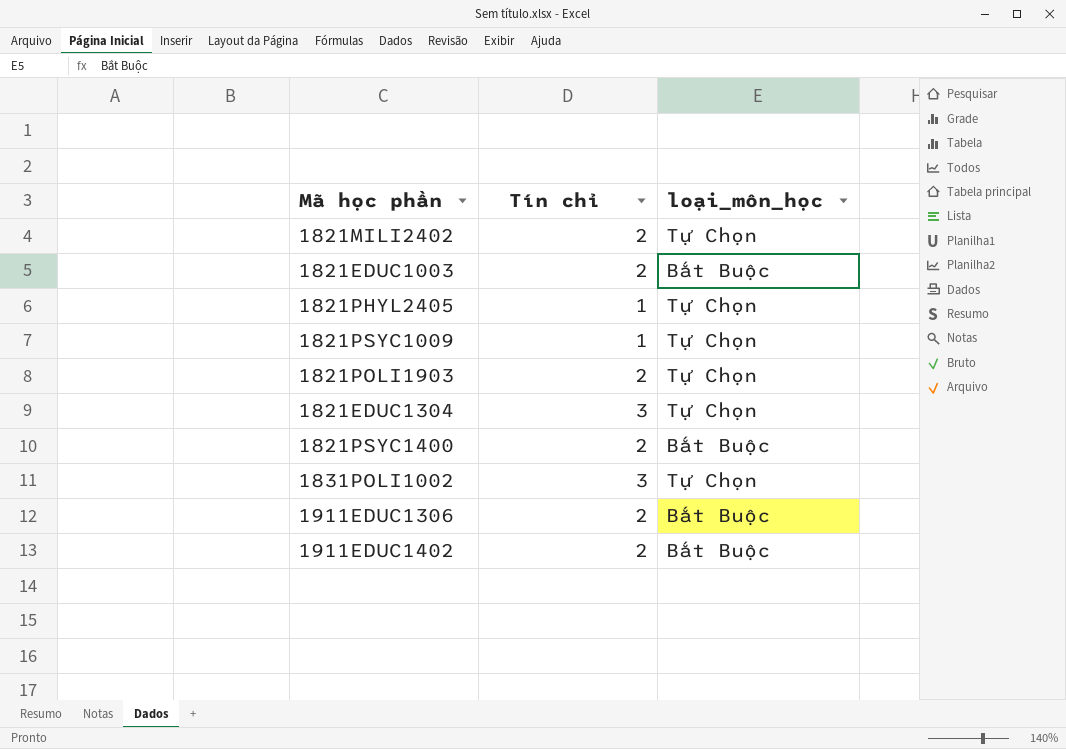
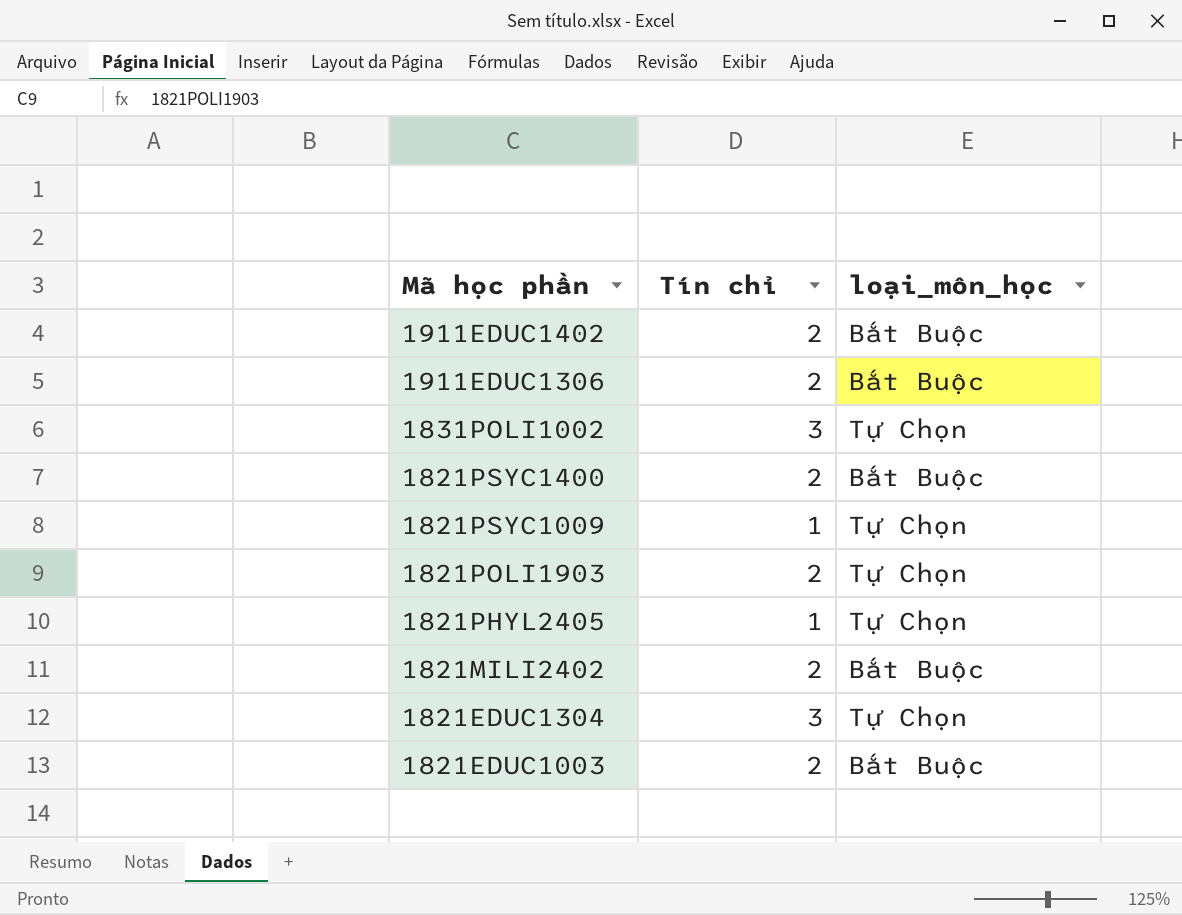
row order: none -> Mã học phần descending
1821MILI2402 | loại_môn_học: Tự Chọn -> Bắt Buộc

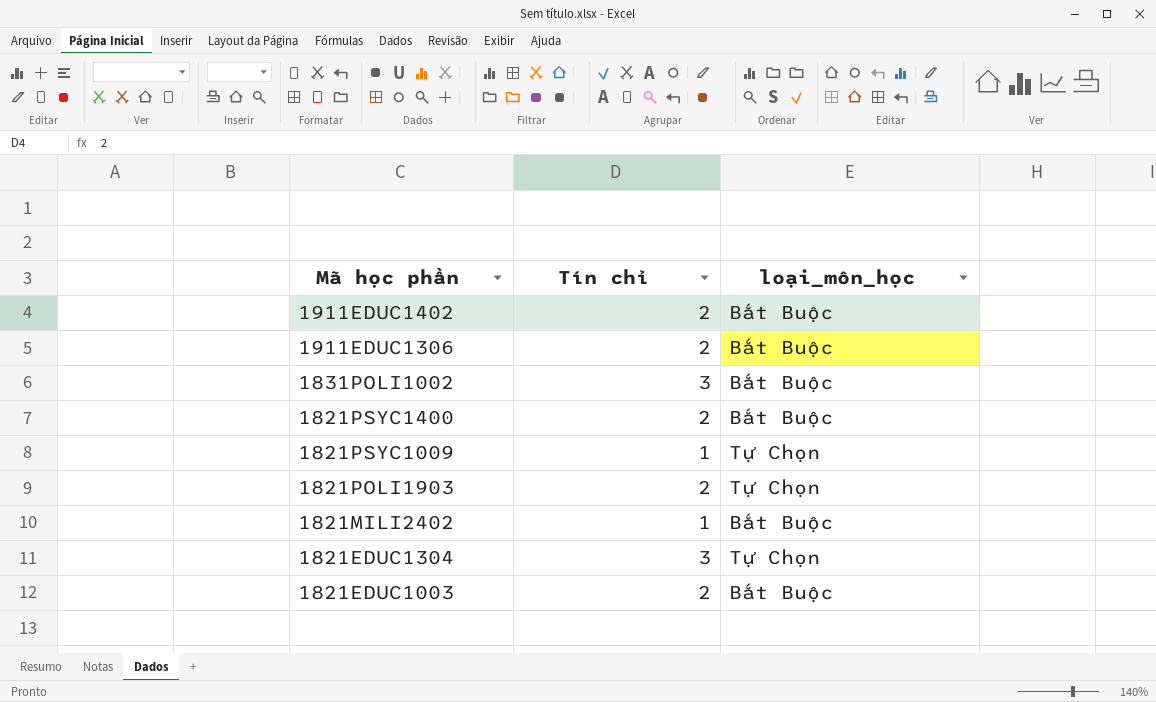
row 1821PHYL2405: 1 | Tự Chọn -> none
1831POLI1002 | loại_môn_học: Tự Chọn -> Bắt Buộc
1821MILI2402 | Tín chỉ: 2 -> 1

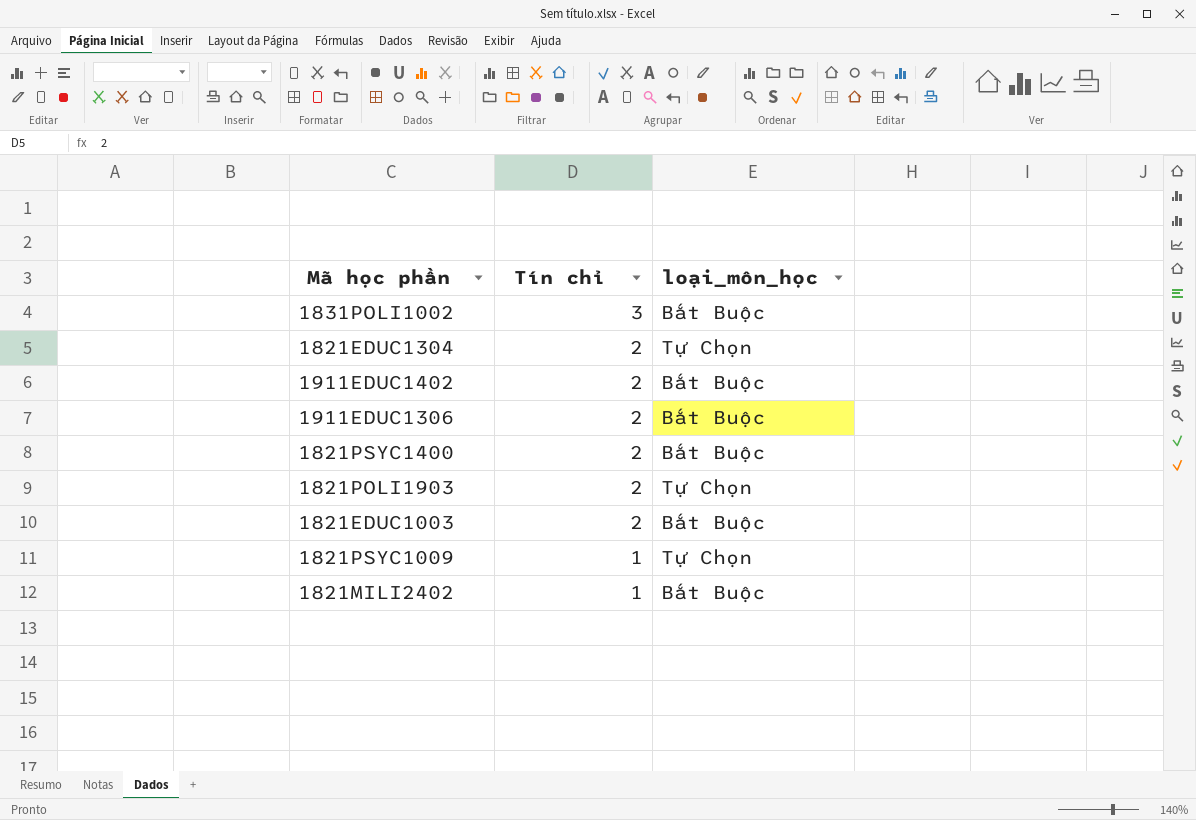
row order: Mã học phần descending -> Tín chỉ descending
1821EDUC1304 | Tín chỉ: 3 -> 2

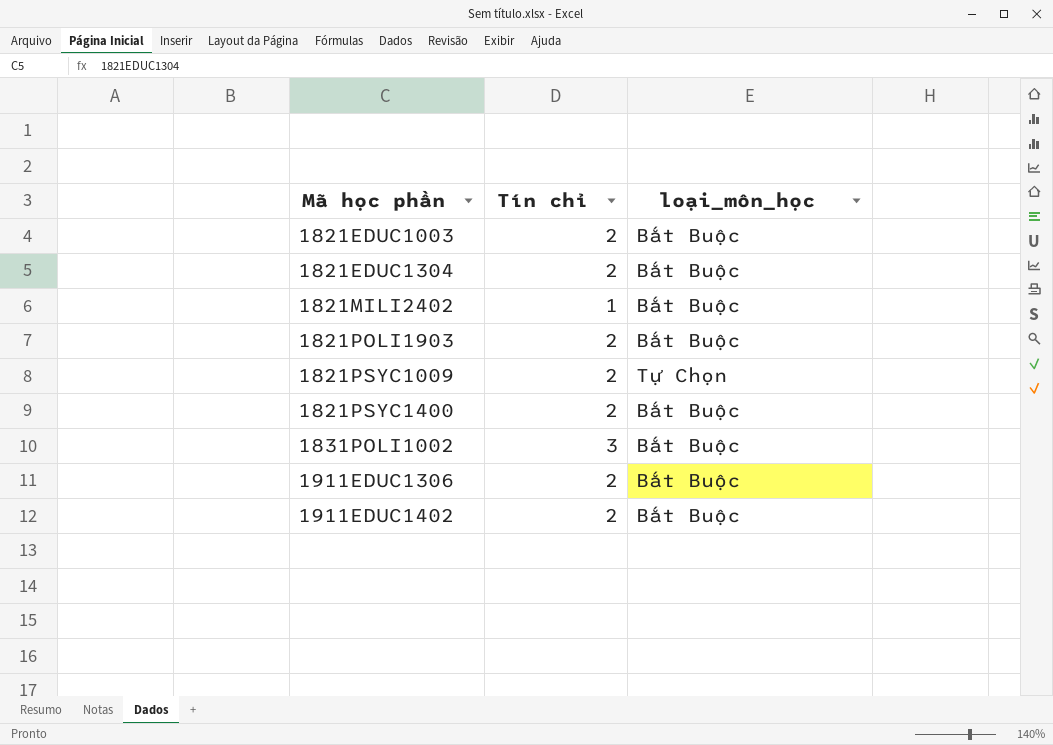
row order: Tín chỉ descending -> Mã học phần ascending
1821EDUC1304 | loại_môn_học: Tự Chọn -> Bắt Buộc
1821POLI1903 | loại_môn_học: Tự Chọn -> Bắt Buộc
1821PSYC1009 | Tín chỉ: 1 -> 2

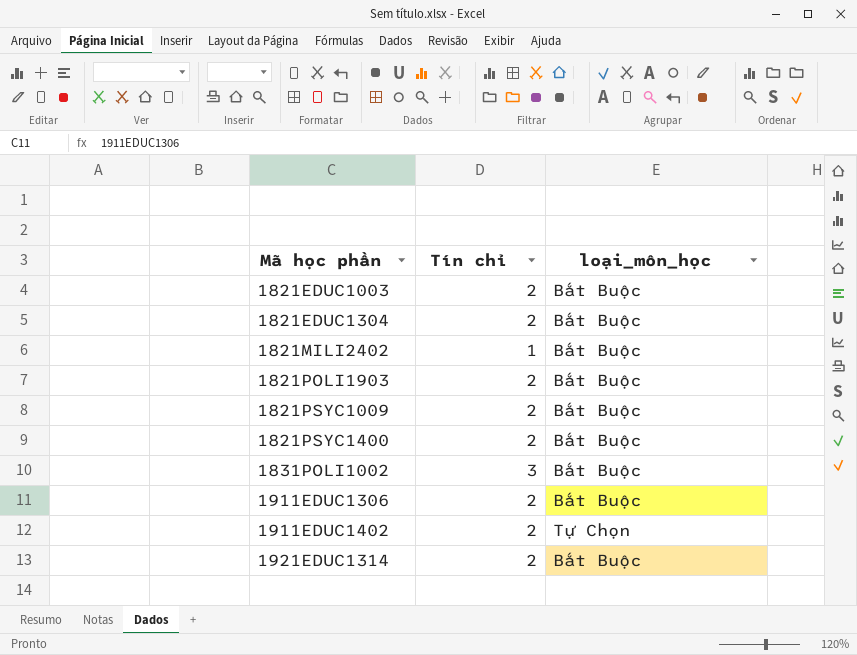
1821PSYC1009 | loại_môn_học: Tự Chọn -> Bắt Buộc
1911EDUC1402 | loại_môn_học: Bắt Buộc -> Tự Chọn
row 1921EDUC1314: none -> 2 | Bắt Buộc

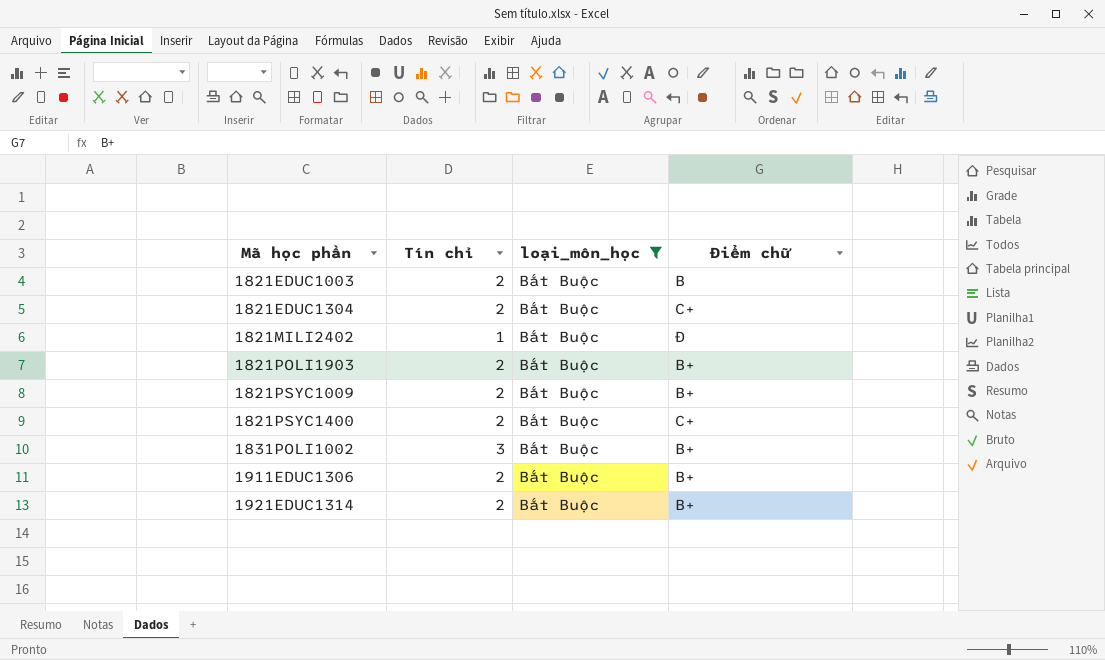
filter: none -> loại_môn_học = Bắt Buộc
column Điểm chữ | position: none -> 4

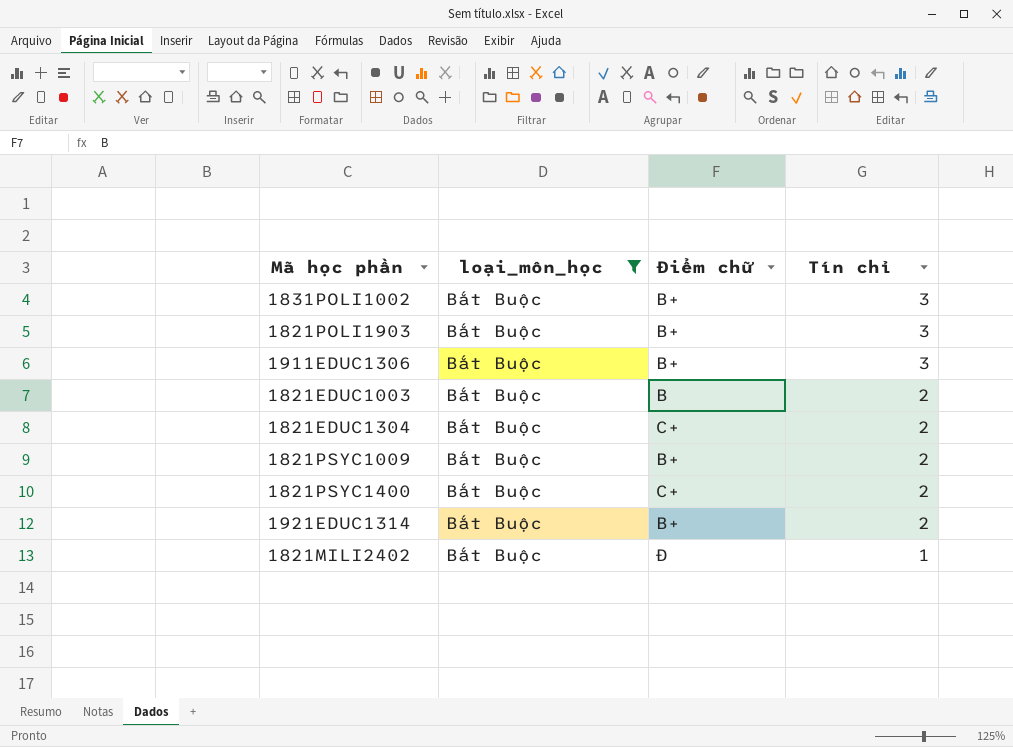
row order: Mã học phần ascending -> Tín chỉ descending
column Tín chỉ | position: 2 -> 4
1821POLI1903 | Tín chỉ: 2 -> 3
1911EDUC1306 | Tín chỉ: 2 -> 3

